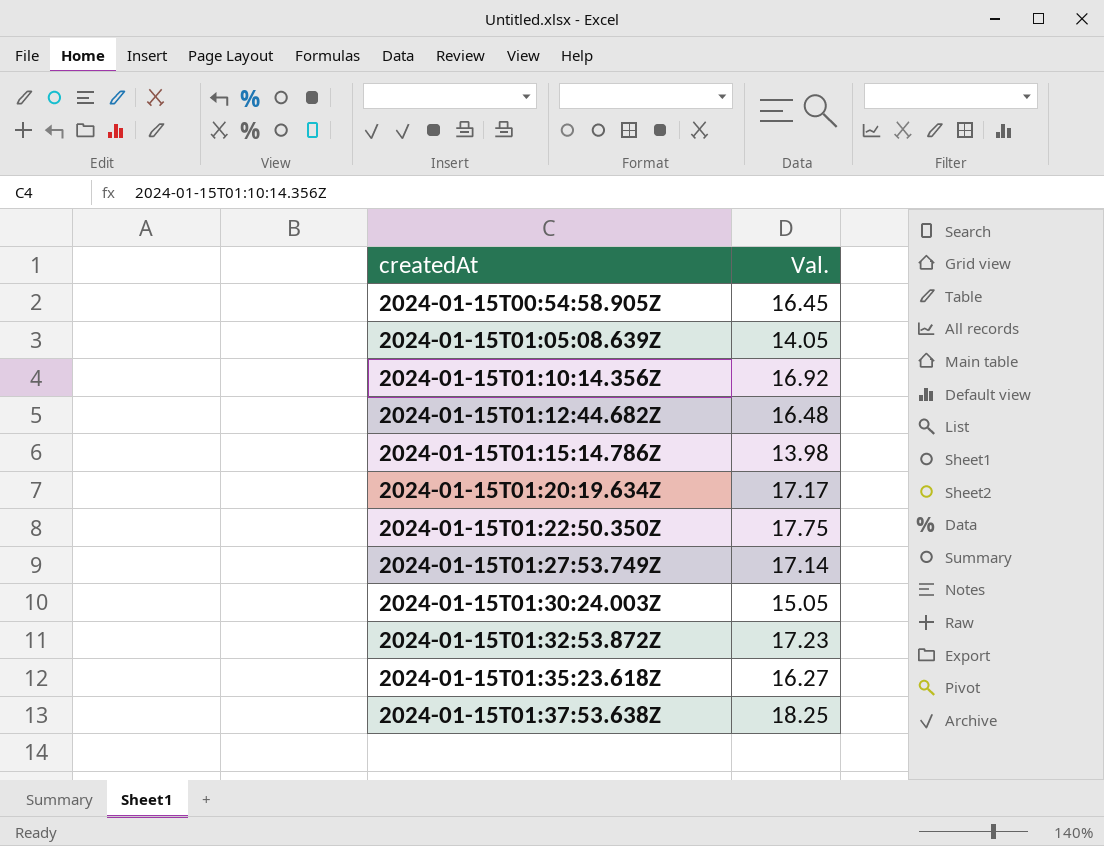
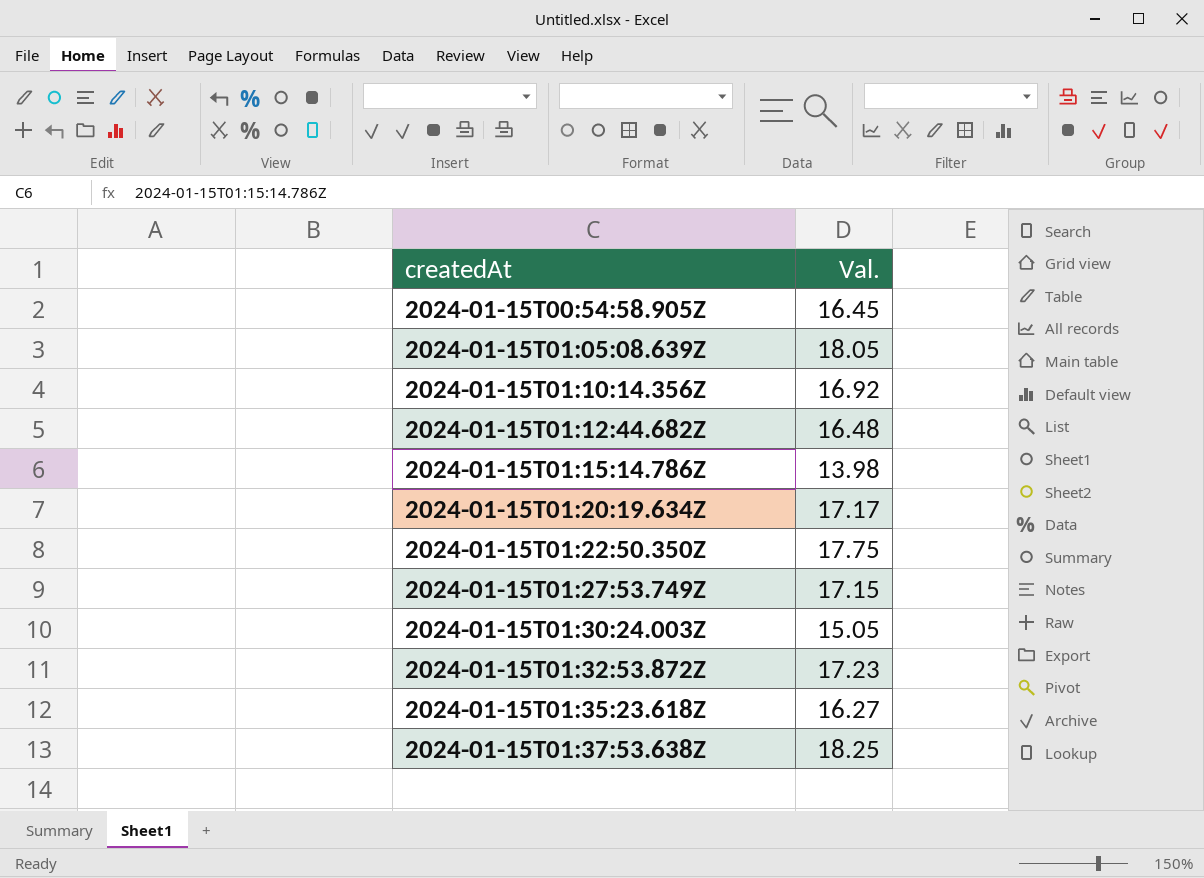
2024-01-15T01:05:08.639Z | Val.: 14.05 -> 18.05
2024-01-15T01:27:53.749Z | Val.: 17.14 -> 17.15

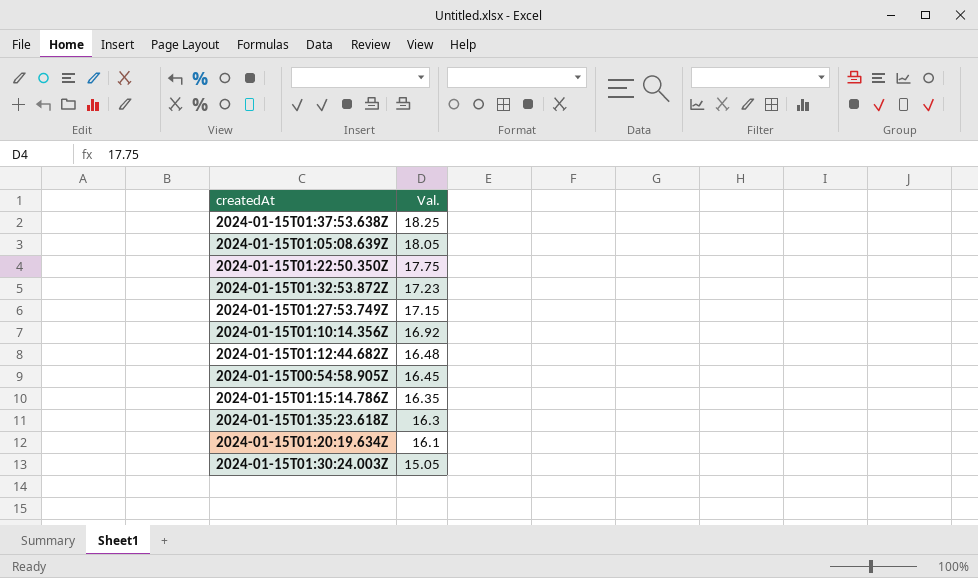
row order: createdAt ascending -> Val. descending
2024-01-15T01:15:14.786Z | Val.: 13.98 -> 16.35
2024-01-15T01:35:23.618Z | Val.: 16.27 -> 16.3
2024-01-15T01:20:19.634Z | Val.: 17.17 -> 16.1

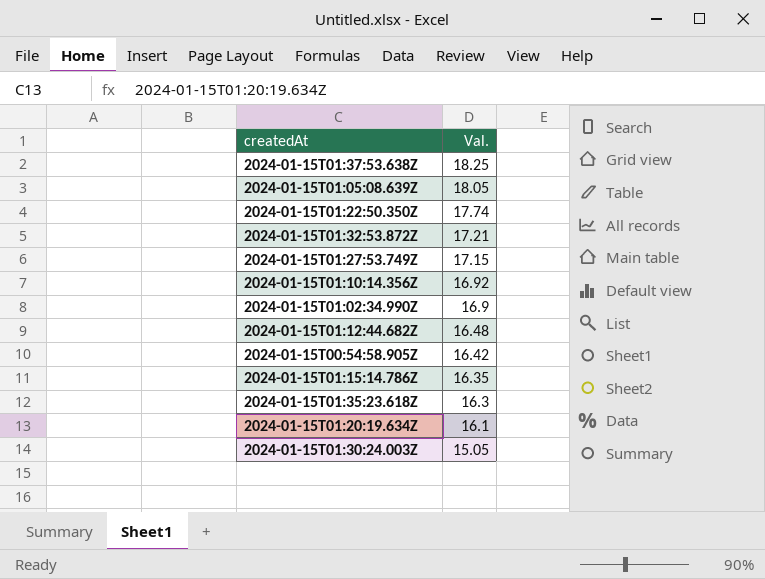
2024-01-15T01:22:50.350Z | Val.: 17.75 -> 17.74
2024-01-15T01:32:53.872Z | Val.: 17.23 -> 17.21
row 2024-01-15T01:02:34.990Z: none -> 16.9
2024-01-15T00:54:58.905Z | Val.: 16.45 -> 16.42

